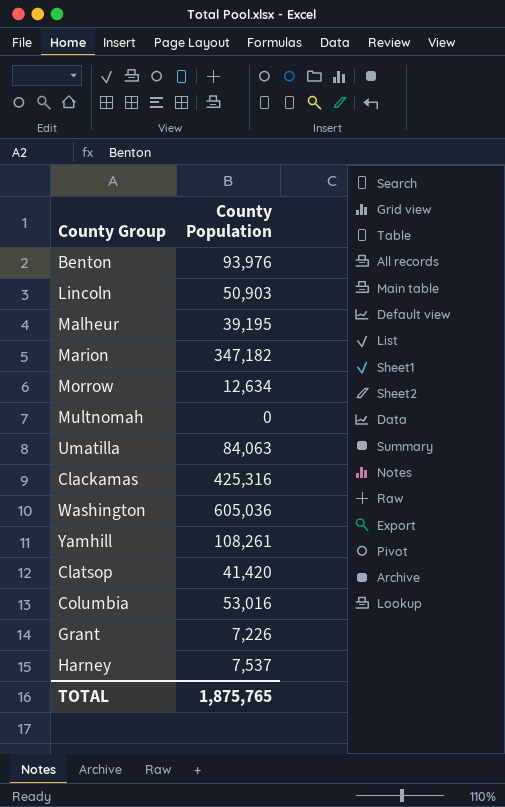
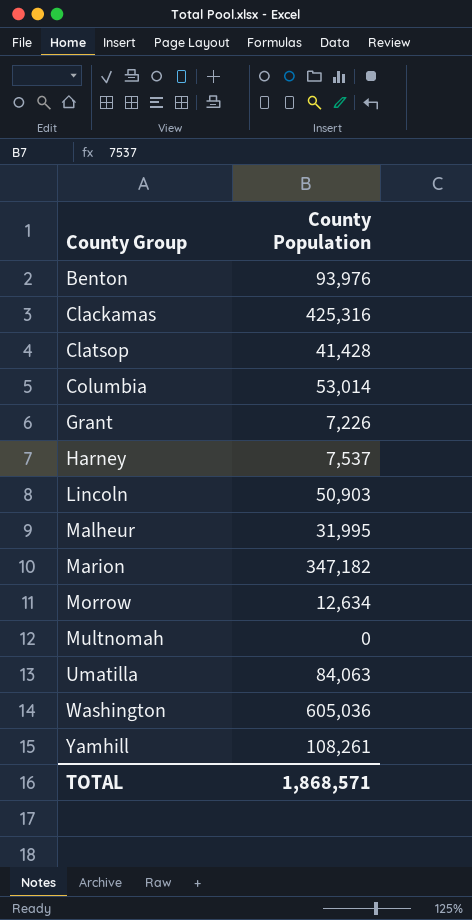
row order: none -> County Group ascending
Clatsop | County Population: 41,420 -> 41,428
Columbia | County Population: 53,016 -> 53,014
Malheur | County Population: 39,195 -> 31,995
TOTAL | County Population: 1,875,765 -> 1,868,571

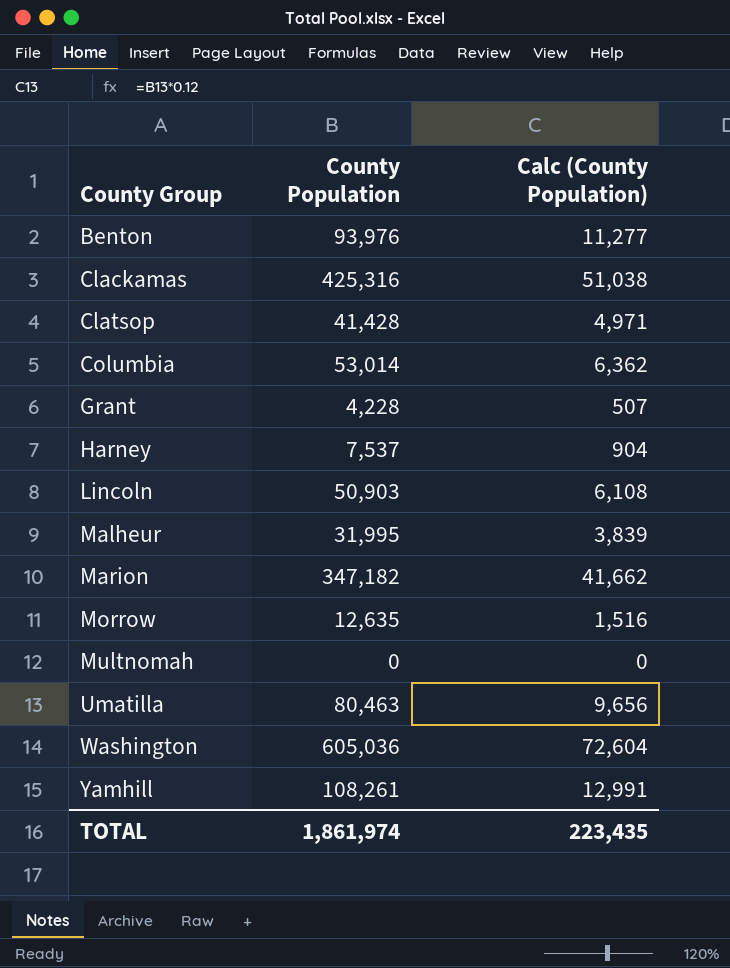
column Calc (County Population) | formula: none -> [County Population] * 0.12
Grant | County Population: 7,226 -> 4,228
Morrow | County Population: 12,634 -> 12,635
Umatilla | County Population: 84,063 -> 80,463
TOTAL | County Population: 1,868,571 -> 1,861,974

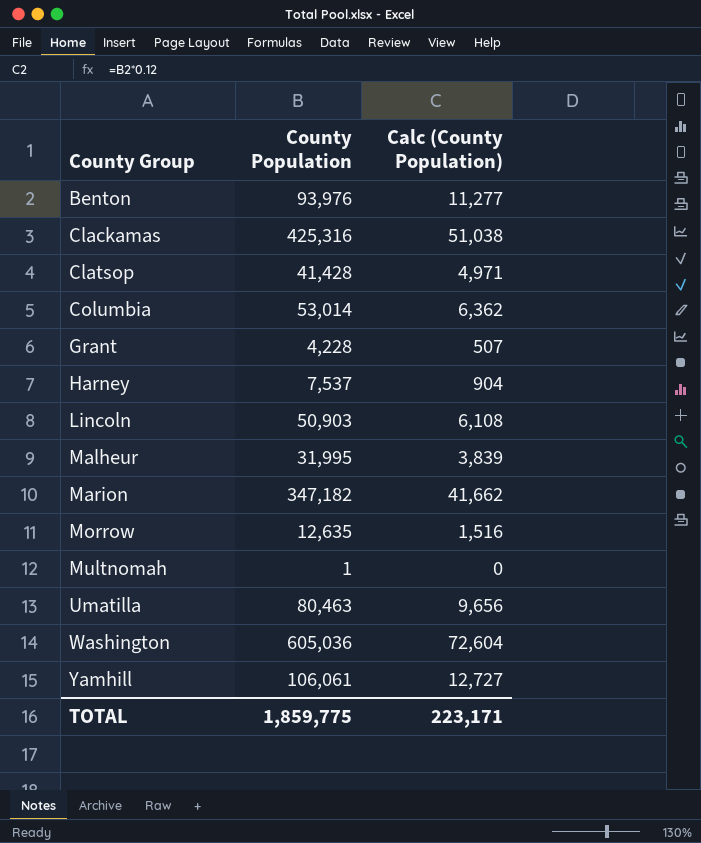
Multnomah | County Population: 0 -> 1
Yamhill | County Population: 108,261 -> 106,061
Yamhill | Calc (County Population): 12,991 -> 12,727
TOTAL | County Population: 1,861,974 -> 1,859,775
TOTAL | Calc (County Population): 223,435 -> 223,171

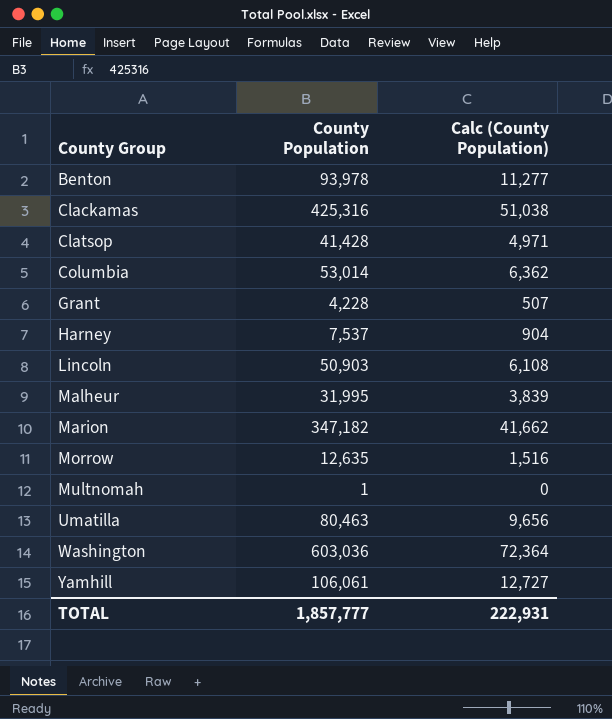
Benton | County Population: 93,976 -> 93,978
Washington | County Population: 605,036 -> 603,036
Washington | Calc (County Population): 72,604 -> 72,364
TOTAL | County Population: 1,859,775 -> 1,857,777
TOTAL | Calc (County Population): 223,171 -> 222,931

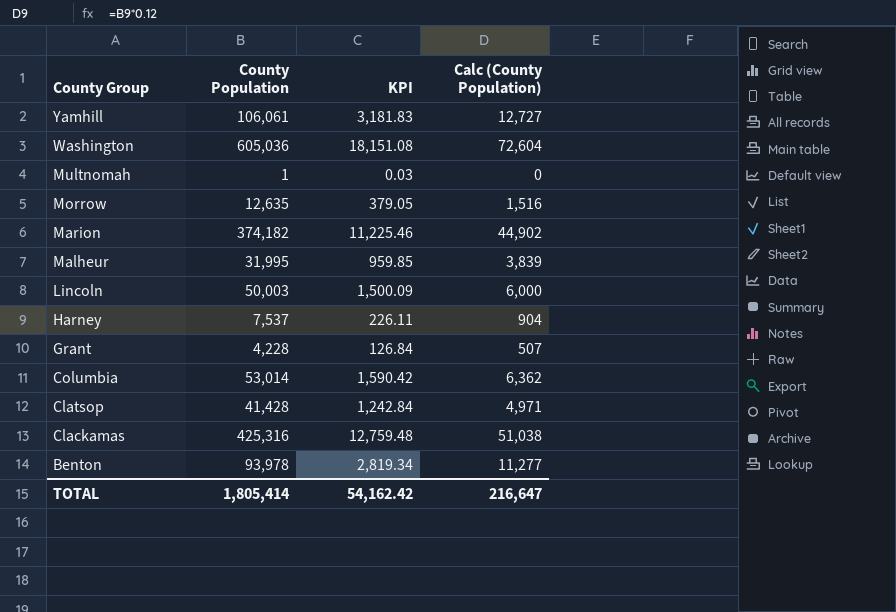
row order: County Group ascending -> County Group descending
column KPI | formula: none -> [County Population] * 0.03
row Umatilla: 80,463 | 9,656 -> none
Washington | County Population: 603,036 -> 605,036
Washington | Calc (County Population): 72,364 -> 72,604
Marion | County Population: 347,182 -> 374,182
Marion | Calc (County Population): 41,662 -> 44,902
Lincoln | County Population: 50,903 -> 50,003
Lincoln | Calc (County Population): 6,108 -> 6,000
TOTAL | County Population: 1,857,777 -> 1,805,414
TOTAL | Calc (County Population): 222,931 -> 216,647

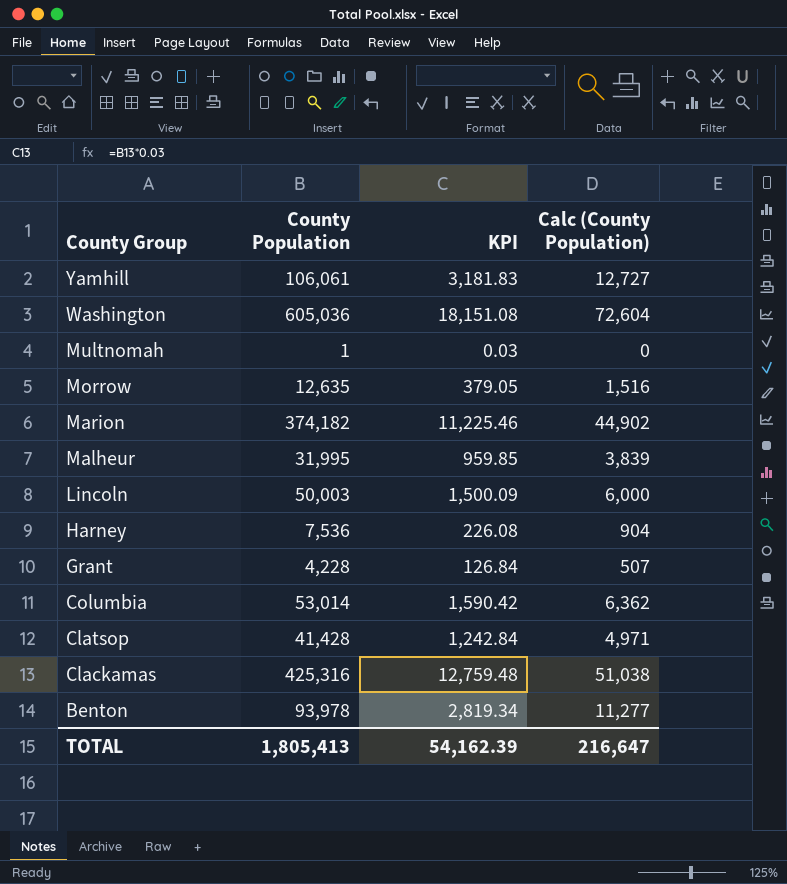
Harney | County Population: 7,537 -> 7,536
Harney | KPI: 226.11 -> 226.08
TOTAL | County Population: 1,805,414 -> 1,805,413
TOTAL | KPI: 54,162.42 -> 54,162.39

